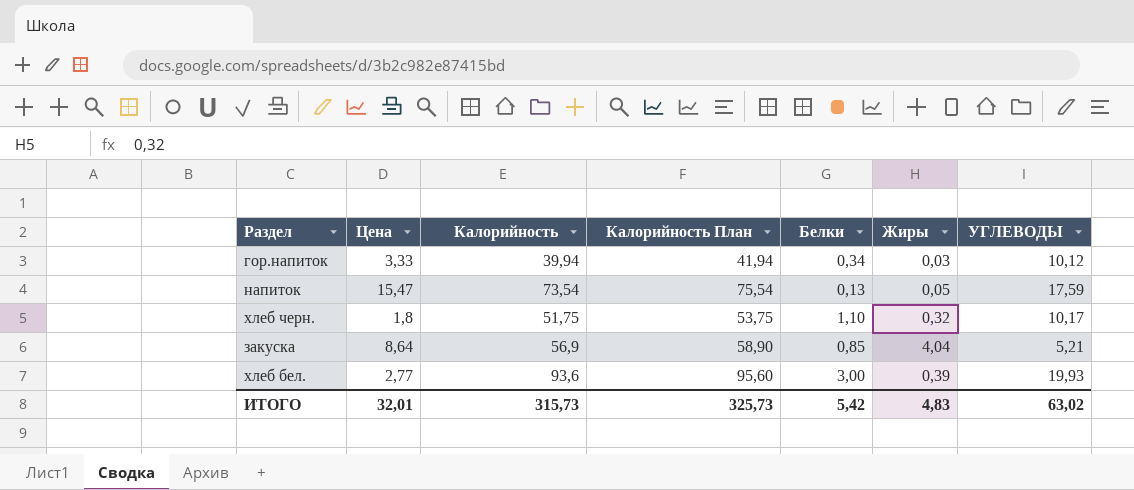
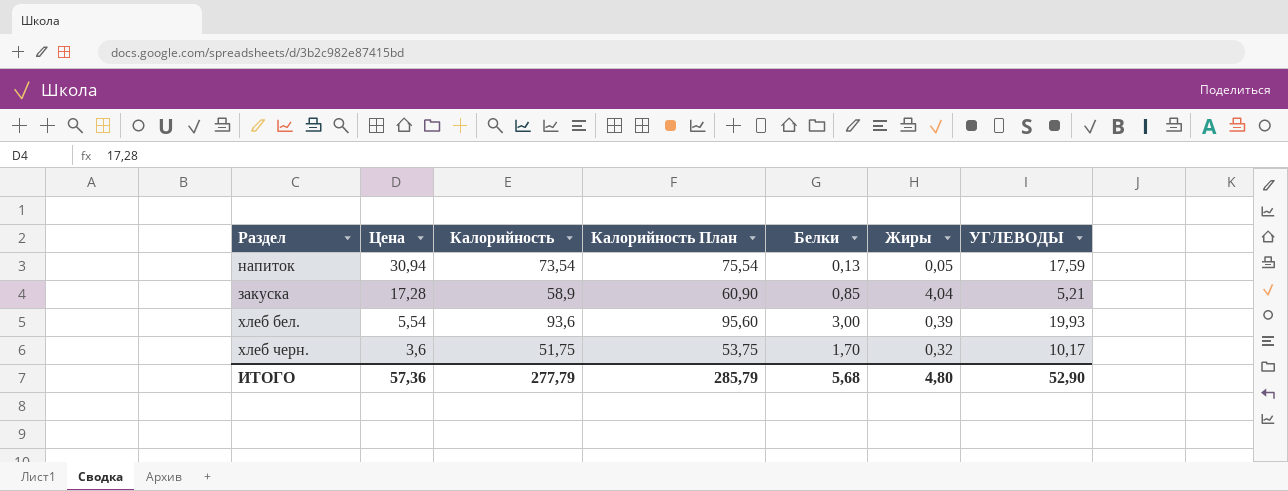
row order: none -> Цена descending
row гор.напиток: 3,33 | 39,94 | 41,94 | 0,34 | 0,03 | 10,12 -> none
напиток | Цена: 15,47 -> 30,94
закуска | Цена: 8,64 -> 17,28
закуска | Калорийность: 56,9 -> 58,9
закуска | Калорийность План: 58,90 -> 60,90
хлеб бел. | Цена: 2,77 -> 5,54
хлеб черн. | Цена: 1,8 -> 3,6
хлеб черн. | Белки: 1,10 -> 1,70
ИТОГО | Цена: 32,01 -> 57,36
ИТОГО | Калорийность: 315,73 -> 277,79
ИТОГО | Калорийность План: 325,73 -> 285,79
ИТОГО | Белки: 5,42 -> 5,68
ИТОГО | Жиры: 4,83 -> 4,80
ИТОГО | УГЛЕВОДЫ: 63,02 -> 52,90

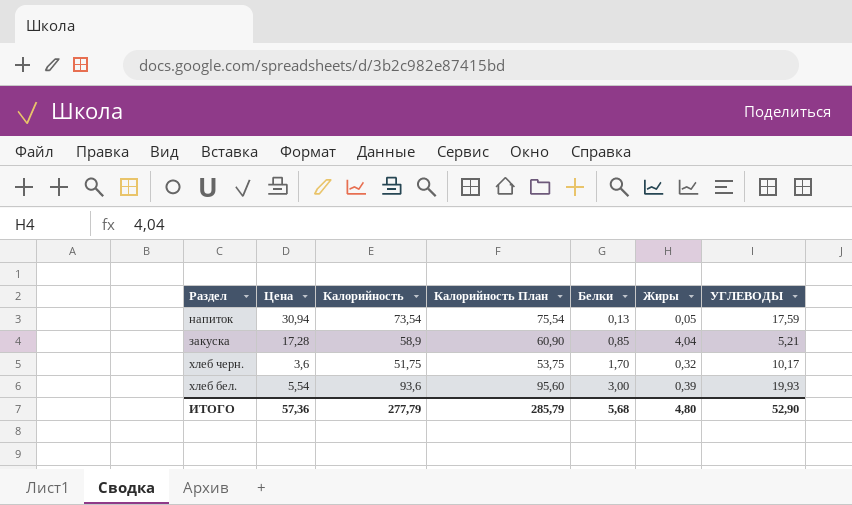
row order: Цена descending -> Белки ascending

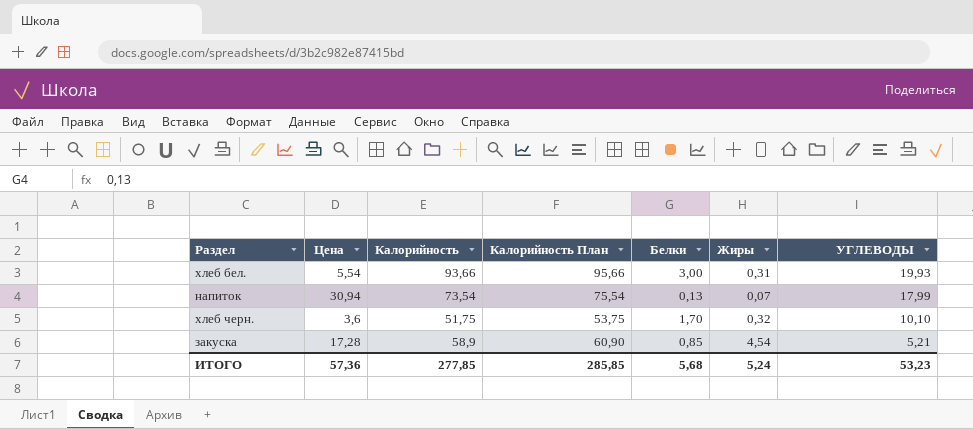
row order: Белки ascending -> УГЛЕВОДЫ descending
хлеб бел. | Калорийность: 93,6 -> 93,66
хлеб бел. | Калорийность План: 95,60 -> 95,66
хлеб бел. | Жиры: 0,39 -> 0,31
напиток | Жиры: 0,05 -> 0,07
напиток | УГЛЕВОДЫ: 17,59 -> 17,99
хлеб черн. | УГЛЕВОДЫ: 10,17 -> 10,10
закуска | Жиры: 4,04 -> 4,54
ИТОГО | Калорийность: 277,79 -> 277,85
ИТОГО | Калорийность План: 285,79 -> 285,85
ИТОГО | Жиры: 4,80 -> 5,24
ИТОГО | УГЛЕВОДЫ: 52,90 -> 53,23

